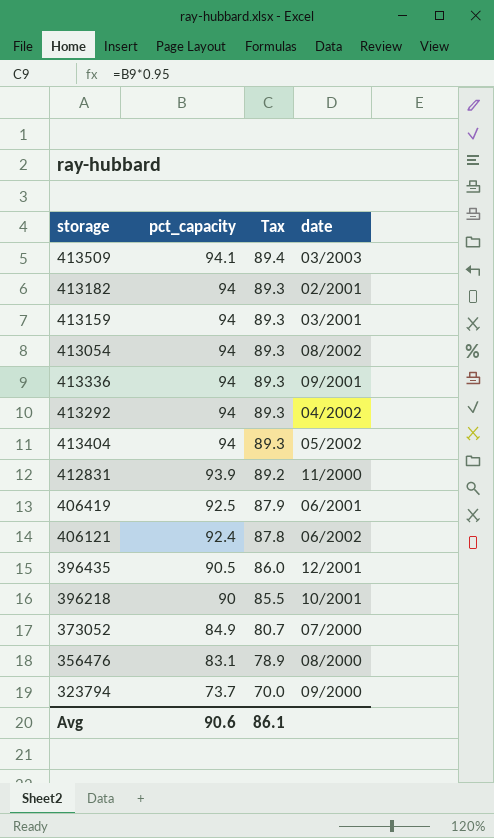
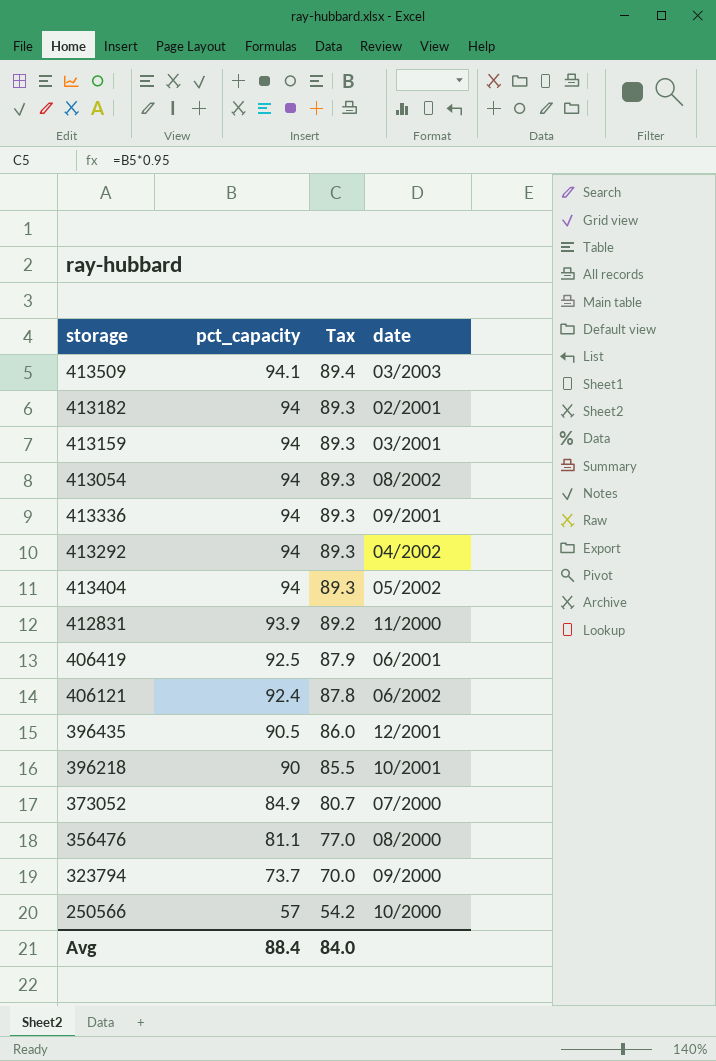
356476 | pct_capacity: 83.1 -> 81.1
356476 | Tax: 78.9 -> 77.0
row 250566: none -> 57 | 54.2 | 10/2000
Avg | pct_capacity: 90.6 -> 88.4
Avg | Tax: 86.1 -> 84.0

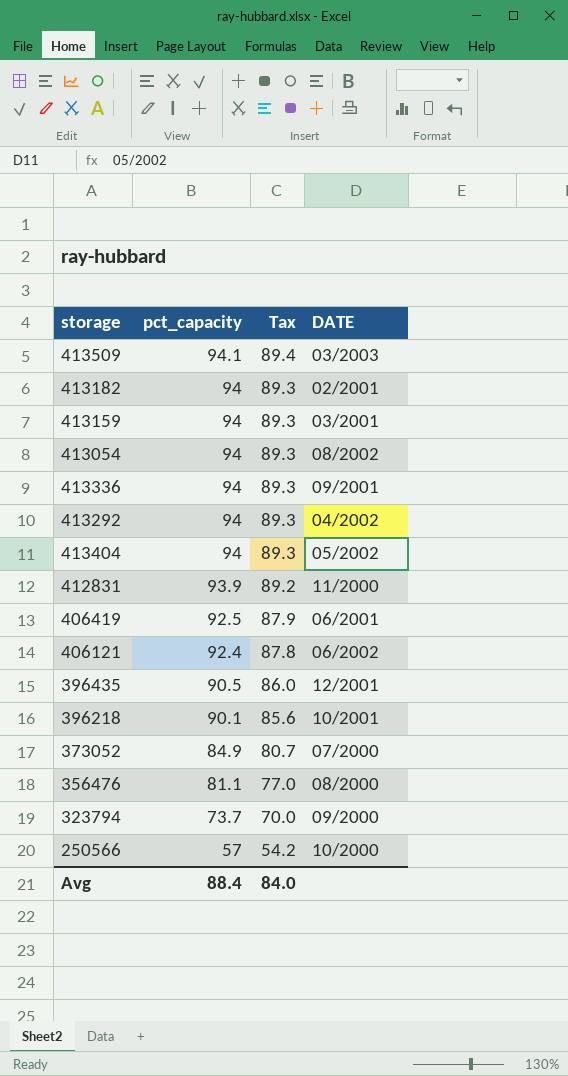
column name: date -> DATE
396218 | pct_capacity: 90 -> 90.1
396218 | Tax: 85.5 -> 85.6

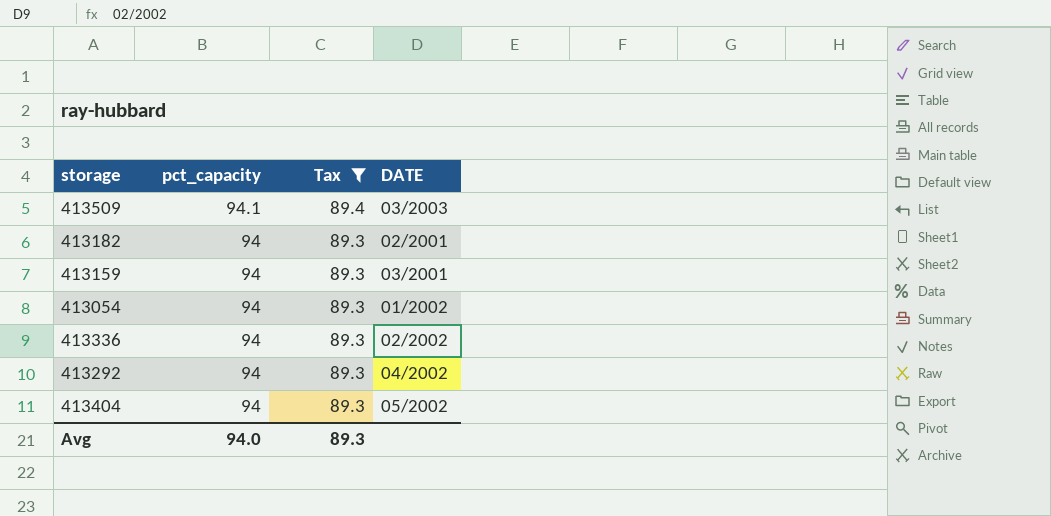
filter: none -> Tax >= 89.3
413054 | DATE: 08/2002 -> 01/2002
413336 | DATE: 09/2001 -> 02/2002
Avg | pct_capacity: 88.4 -> 94.0
Avg | Tax: 84.0 -> 89.3

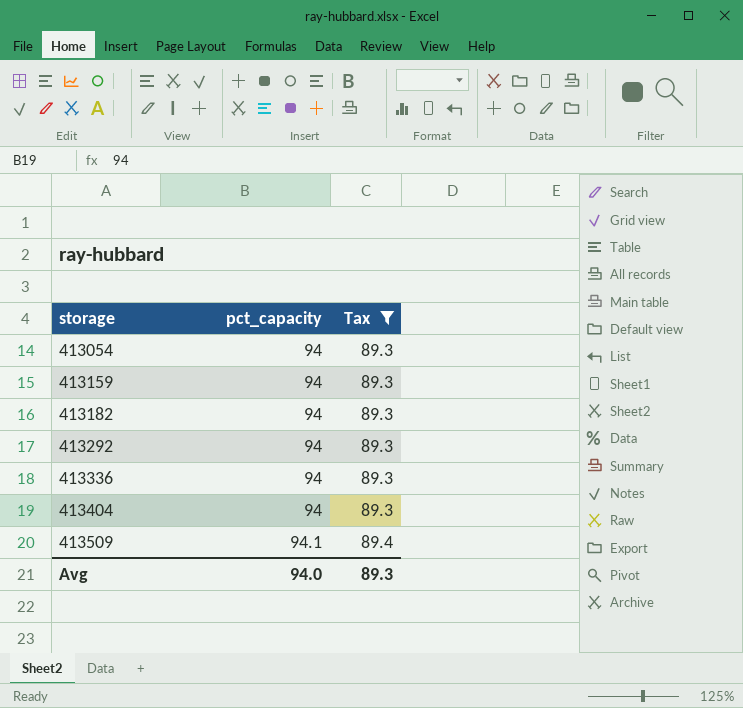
row order: pct_capacity descending -> storage ascending
column DATE | position: 4 -> none

